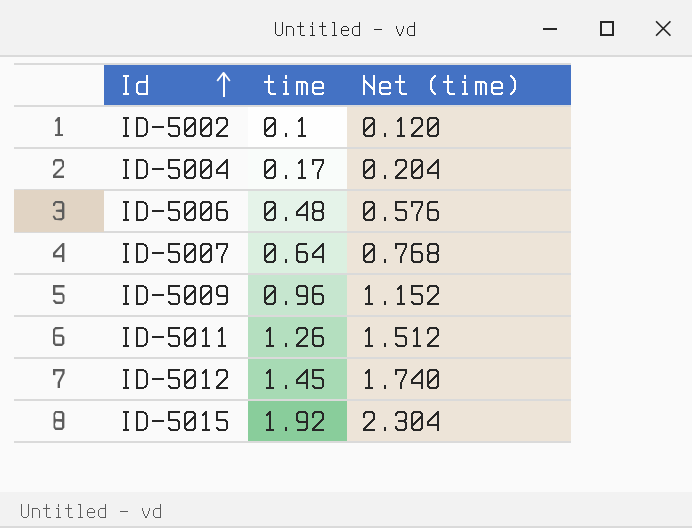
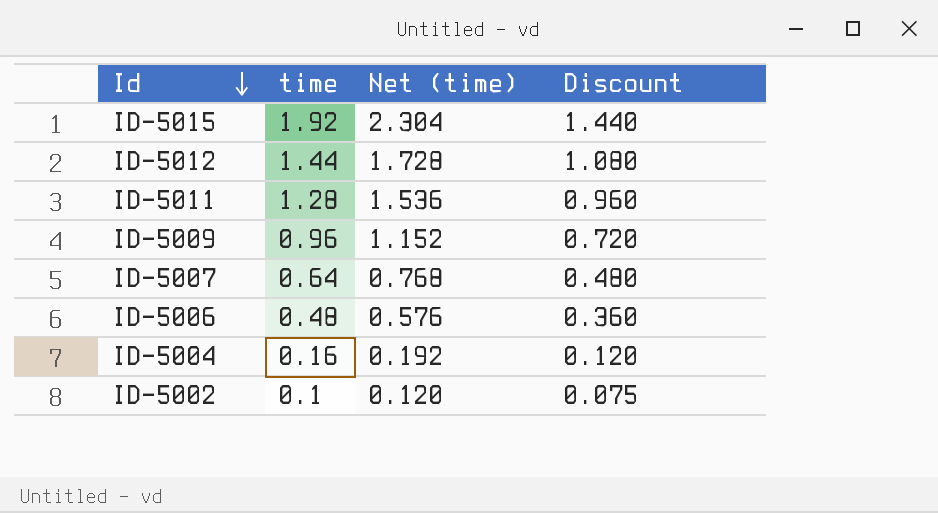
row order: Id ascending -> Id descending
column Discount | formula: none -> [time] * 0.75
ID-5012 | time: 1.45 -> 1.44
ID-5012 | Net (time): 1.740 -> 1.728
ID-5011 | time: 1.26 -> 1.28
ID-5011 | Net (time): 1.512 -> 1.536
ID-5004 | time: 0.17 -> 0.16
ID-5004 | Net (time): 0.204 -> 0.192

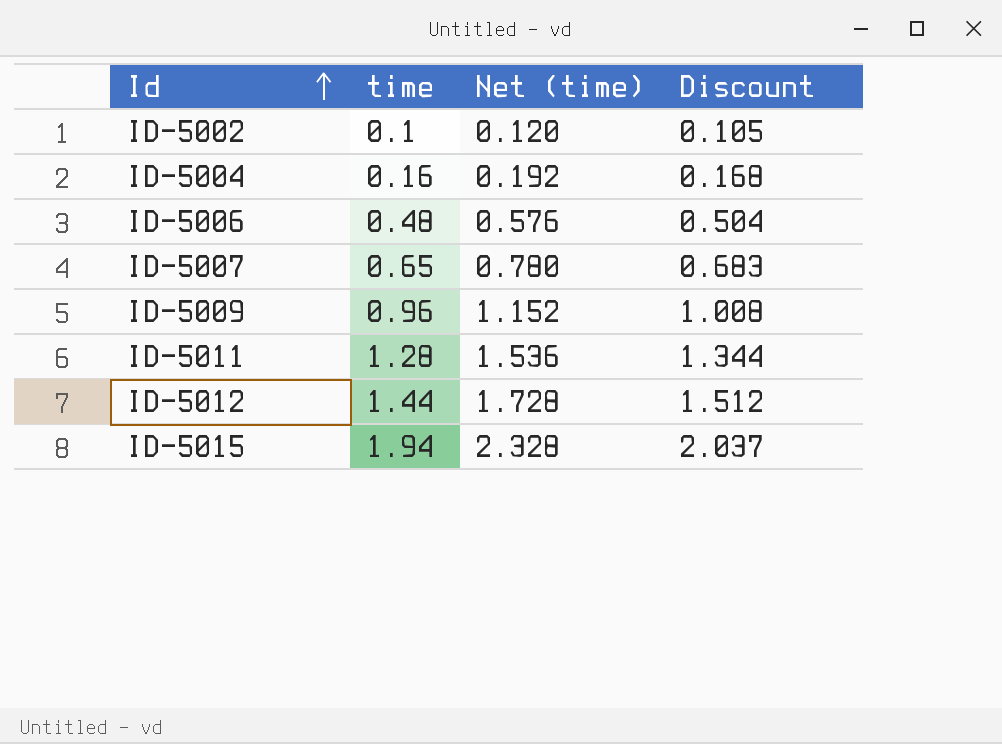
row order: Id descending -> Id ascending
column Discount | formula: [time] * 0.75 -> [time] * 1.05
ID-5007 | time: 0.64 -> 0.65
ID-5007 | Net (time): 0.768 -> 0.780
ID-5015 | time: 1.92 -> 1.94
ID-5015 | Net (time): 2.304 -> 2.328

